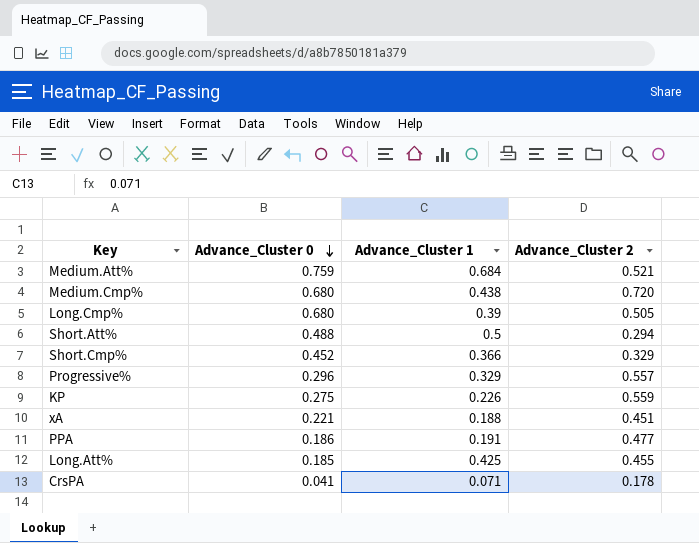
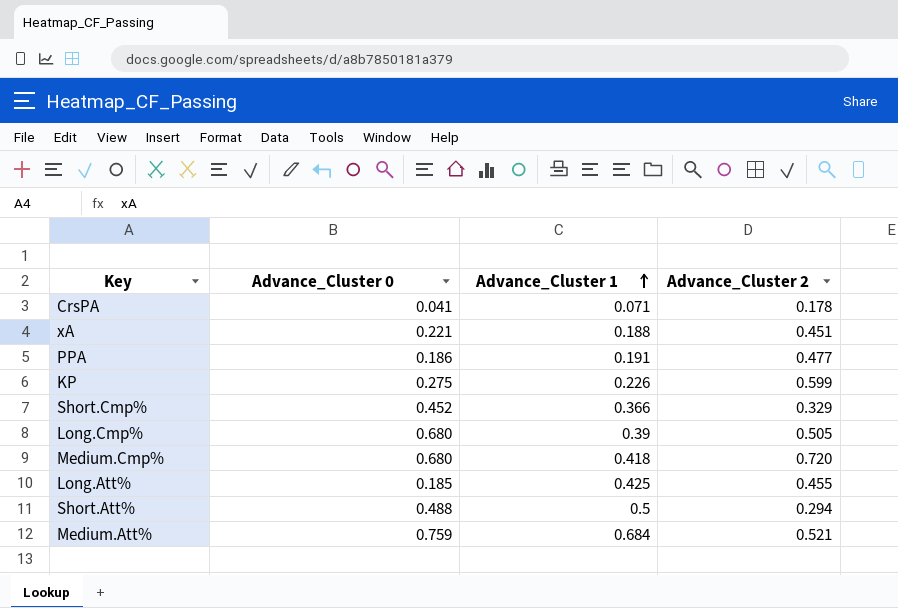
row order: Advance_Cluster 0 descending -> Advance_Cluster 1 ascending
row Progressive%: 0.296 | 0.329 | 0.557 -> none
KP | Advance_Cluster 2: 0.559 -> 0.599
Medium.Cmp% | Advance_Cluster 1: 0.438 -> 0.418

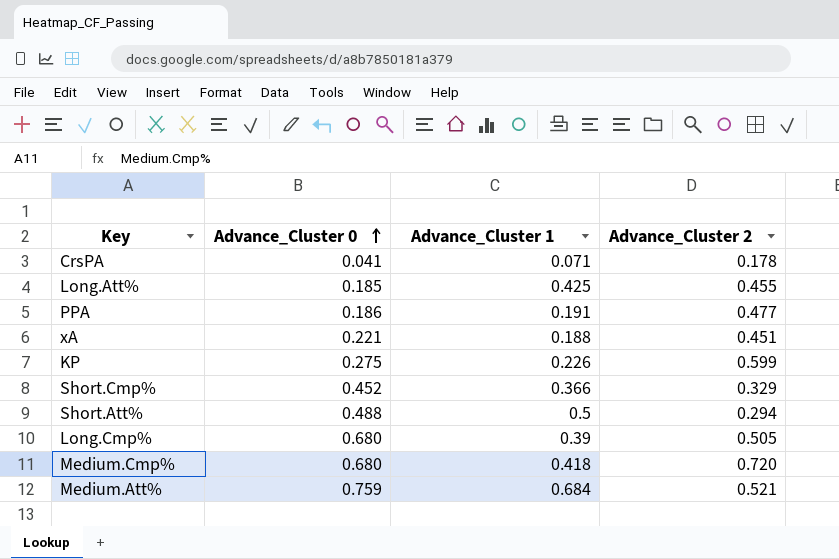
row order: Advance_Cluster 1 ascending -> Advance_Cluster 0 ascending

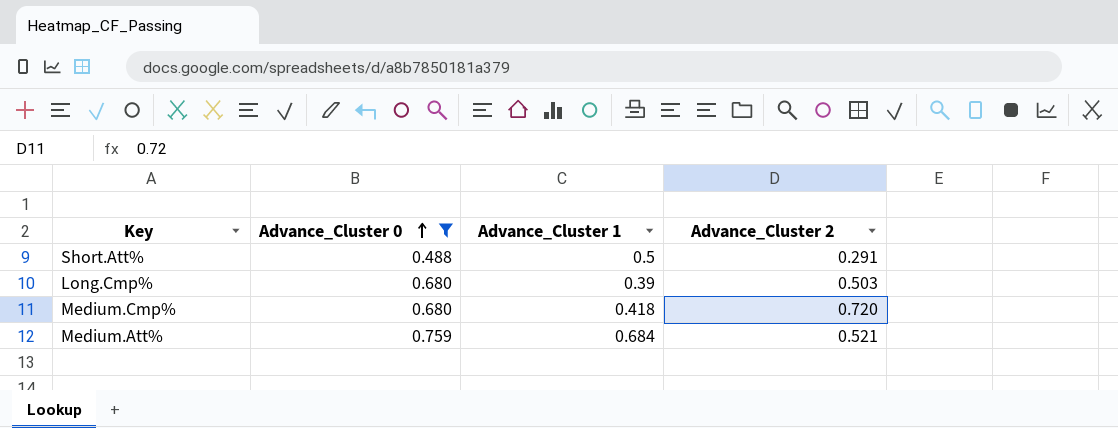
filter: none -> Advance_Cluster 0 >= 0.488
Short.Att% | Advance_Cluster 2: 0.294 -> 0.291
Long.Cmp% | Advance_Cluster 2: 0.505 -> 0.503

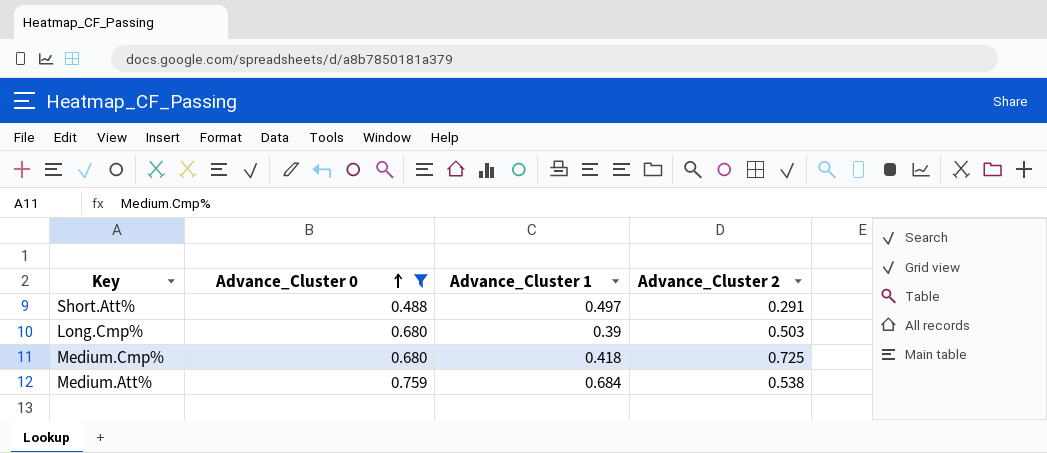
Short.Att% | Advance_Cluster 1: 0.5 -> 0.497
Medium.Cmp% | Advance_Cluster 2: 0.720 -> 0.725
Medium.Att% | Advance_Cluster 2: 0.521 -> 0.538

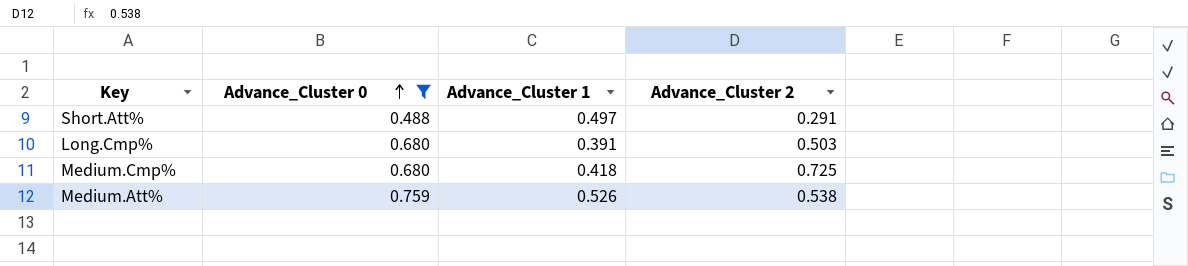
Long.Cmp% | Advance_Cluster 1: 0.39 -> 0.391
Medium.Att% | Advance_Cluster 1: 0.684 -> 0.526

